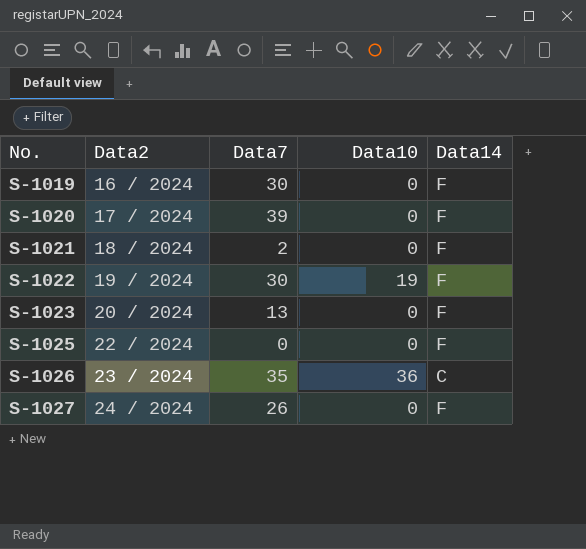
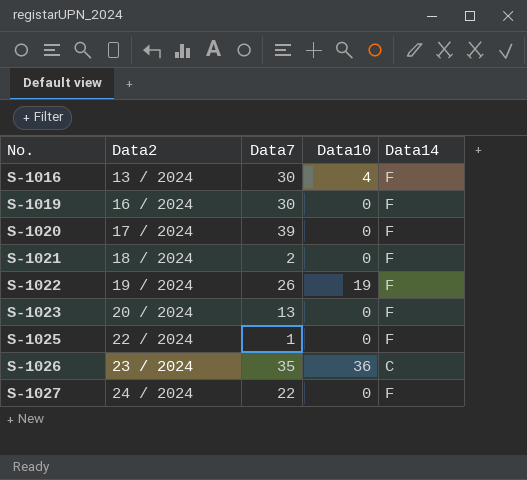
row S-1016: none -> 13 / 2024 | 30 | 4 | F
S-1022 | Data7: 30 -> 26
S-1025 | Data7: 0 -> 1
S-1027 | Data7: 26 -> 22

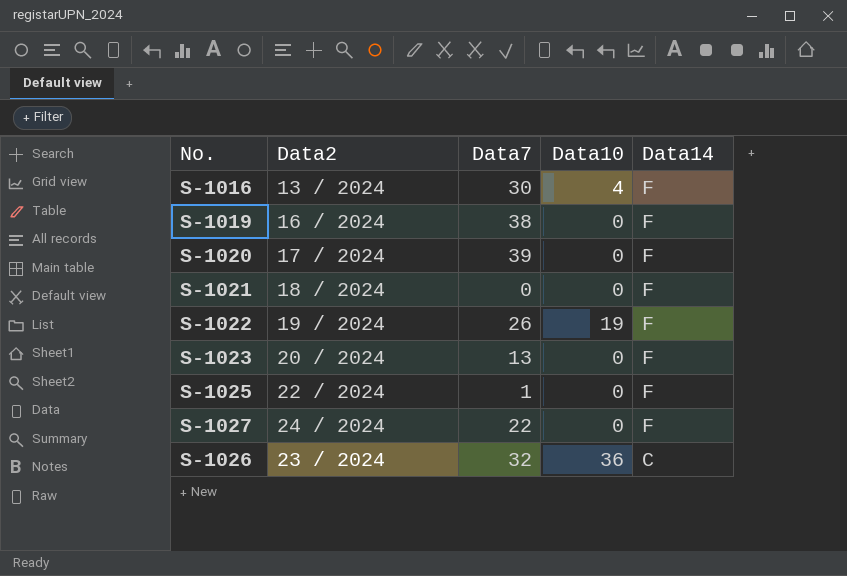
row order: No. ascending -> Data14 descending
S-1019 | Data7: 30 -> 38
S-1021 | Data7: 2 -> 0
S-1026 | Data7: 35 -> 32

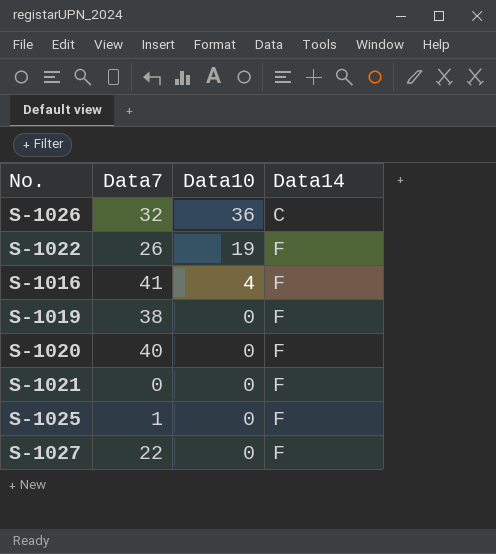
row order: Data14 descending -> Data10 descending
column Data2 | position: 2 -> none
row S-1023: 20 / 2024 | 13 | 0 | F -> none
S-1016 | Data7: 30 -> 41
S-1020 | Data7: 39 -> 40

